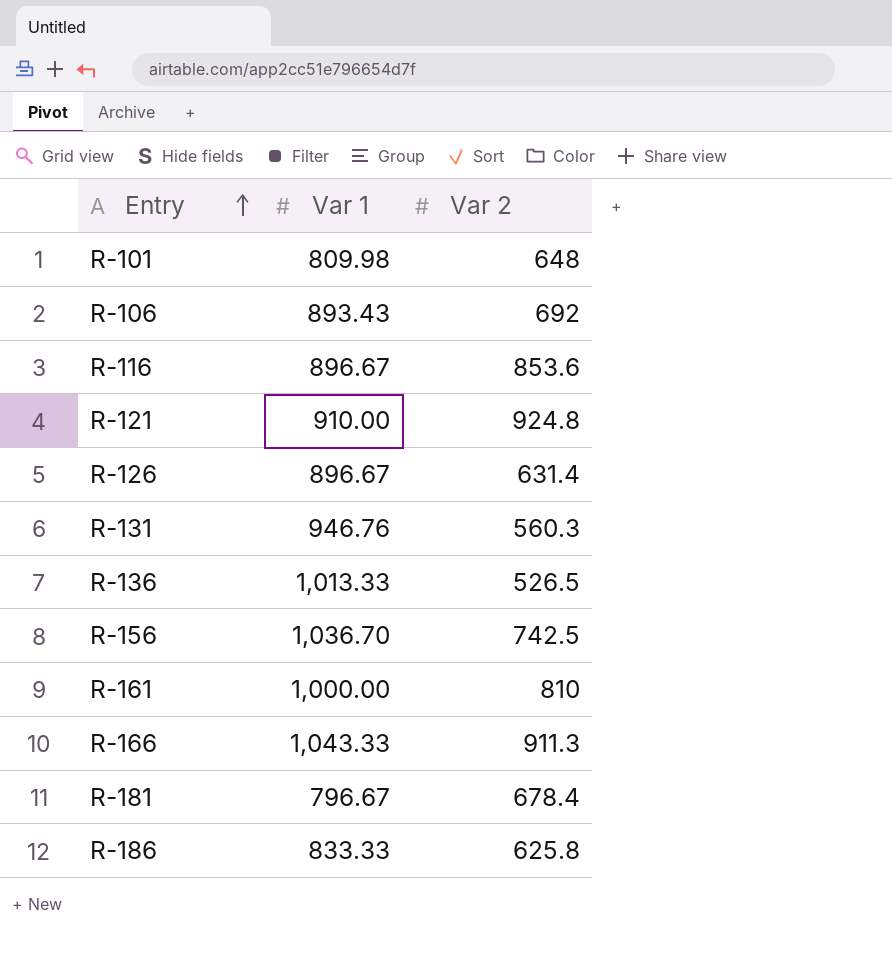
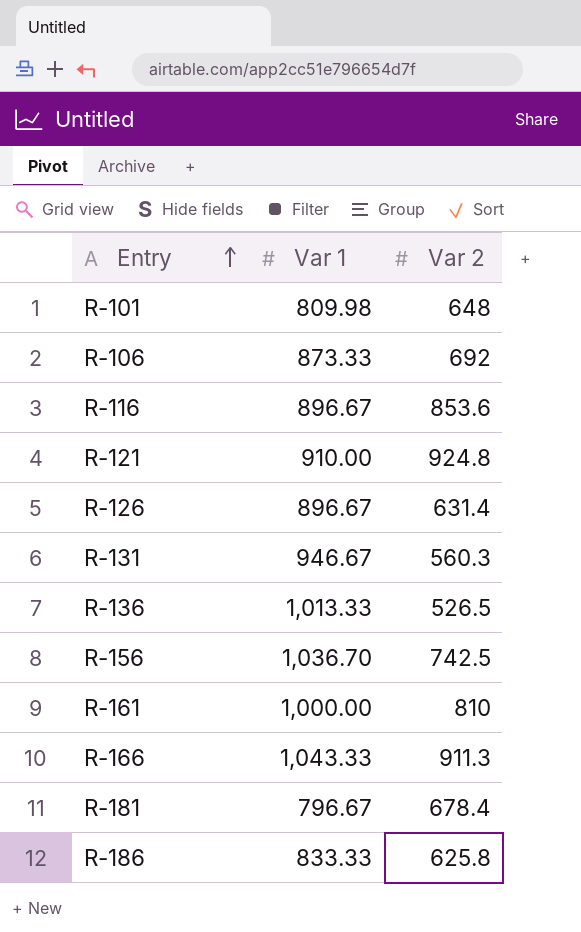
R-106 | Var 1: 893.43 -> 873.33
R-131 | Var 1: 946.76 -> 946.67

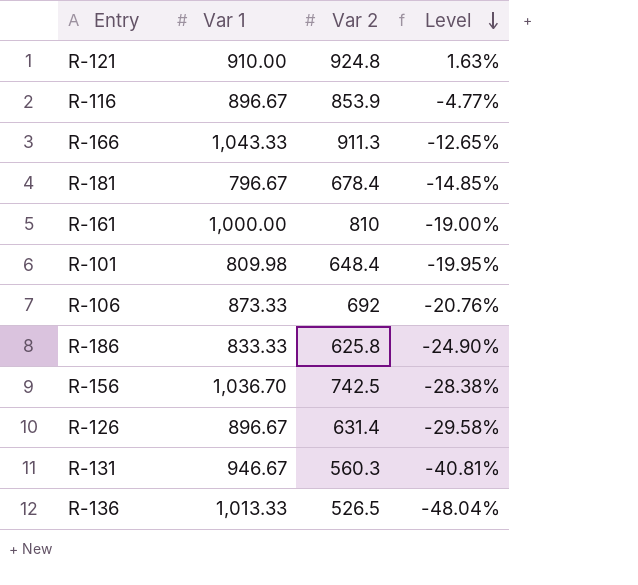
row order: Entry ascending -> Level descending
column Level | formula: none -> ([Var 2] - [Var 1]) / [Var 1]
R-116 | Var 2: 853.6 -> 853.9
R-101 | Var 2: 648 -> 648.4

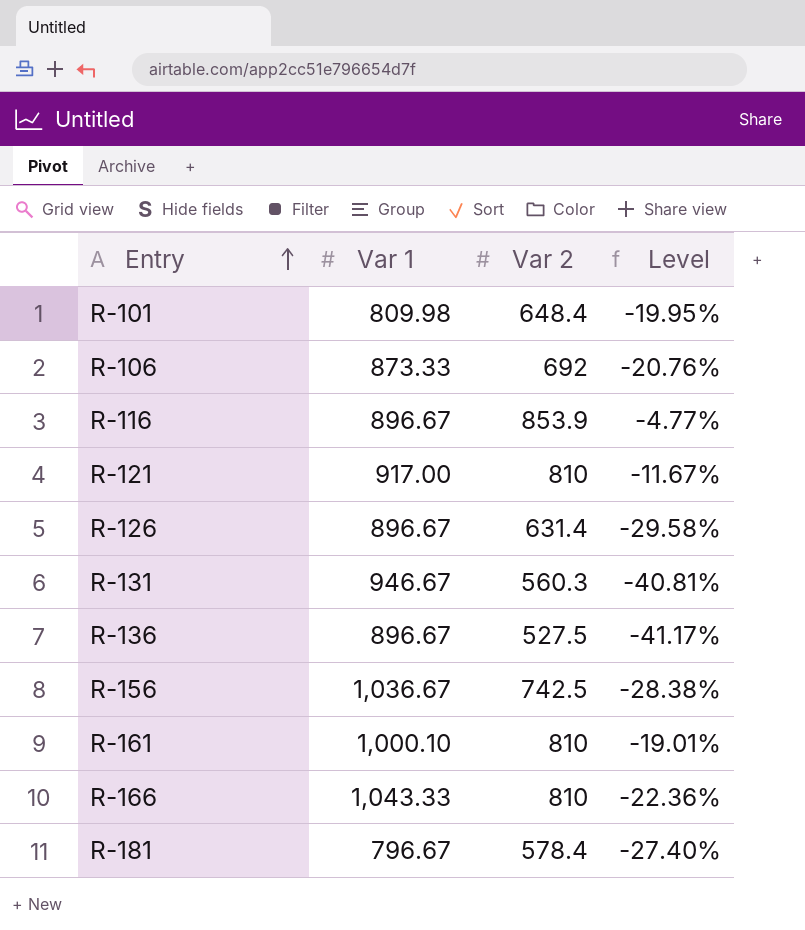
row order: Level descending -> Entry ascending
row R-186: 833.33 | 625.8 | -24.90% -> none
R-121 | Var 1: 910.00 -> 917.00
R-121 | Var 2: 924.8 -> 810
R-121 | Level: 1.63% -> -11.67%
R-136 | Var 1: 1,013.33 -> 896.67
R-136 | Var 2: 526.5 -> 527.5
R-136 | Level: -48.04% -> -41.17%
R-156 | Var 1: 1,036.70 -> 1,036.67
R-161 | Var 1: 1,000.00 -> 1,000.10
R-161 | Level: -19.00% -> -19.01%
R-166 | Var 2: 911.3 -> 810
R-166 | Level: -12.65% -> -22.36%
R-181 | Var 2: 678.4 -> 578.4
R-181 | Level: -14.85% -> -27.40%

